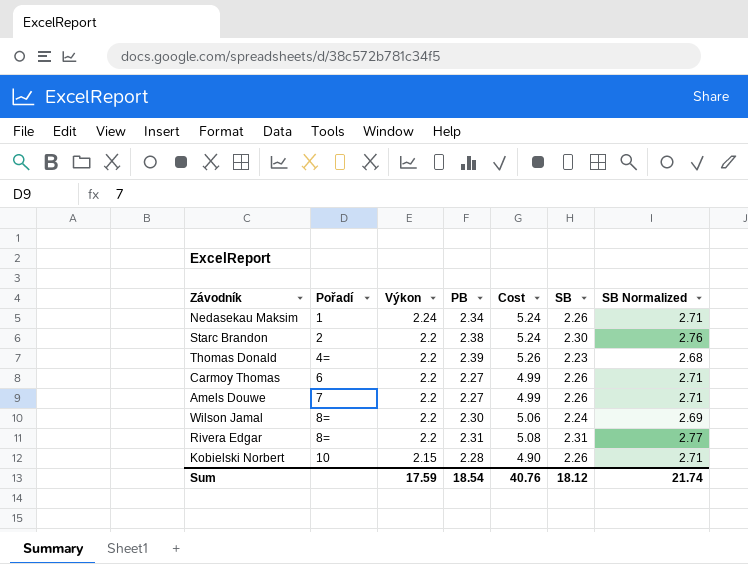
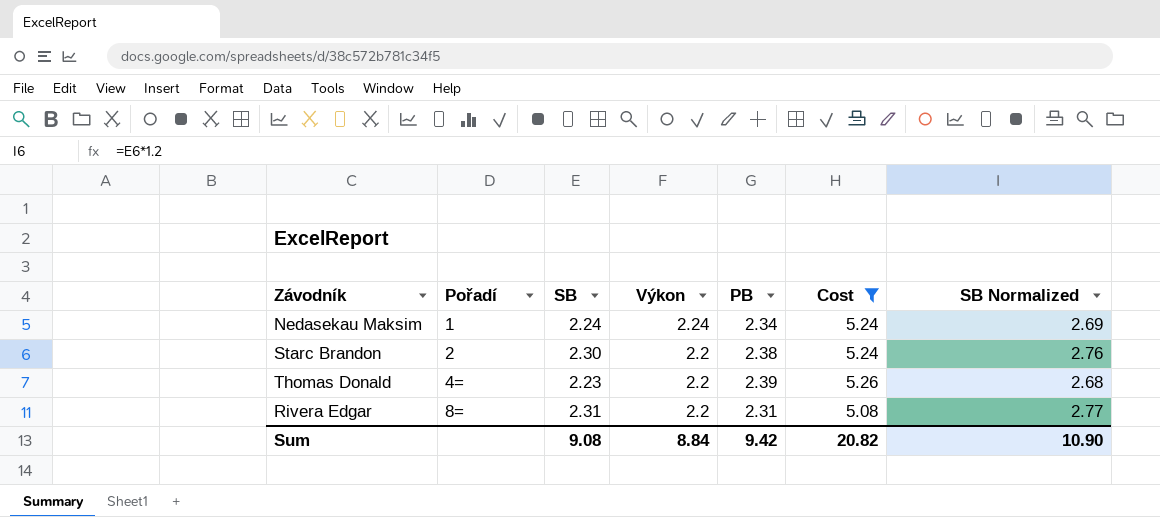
filter: none -> Cost >= 5.08
column SB | position: 6 -> 3
Nedasekau Maksim | SB: 2.26 -> 2.24
Nedasekau Maksim | SB Normalized: 2.71 -> 2.69
Sum | SB: 18.12 -> 9.08
Sum | Výkon: 17.59 -> 8.84
Sum | PB: 18.54 -> 9.42
Sum | Cost: 40.76 -> 20.82
Sum | SB Normalized: 21.74 -> 10.90

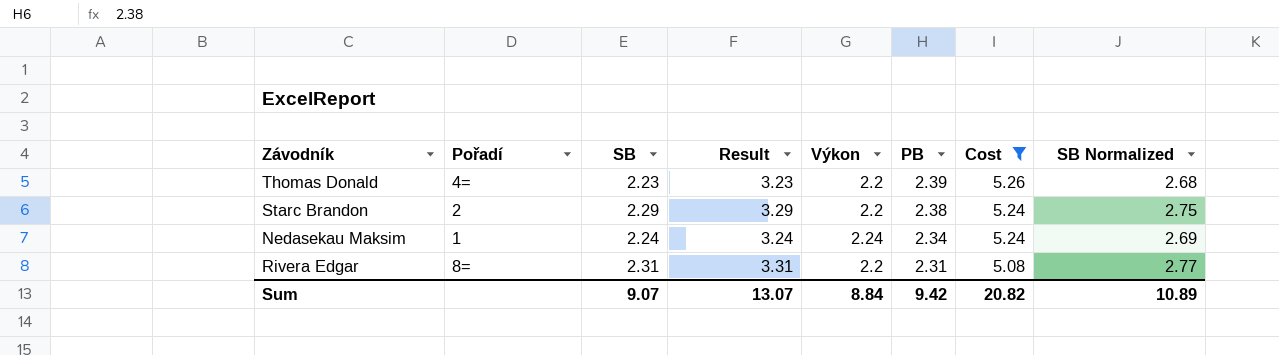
row order: Pořadí ascending -> PB descending
column Result | formula: none -> [SB] + 1
Starc Brandon | SB: 2.30 -> 2.29
Starc Brandon | SB Normalized: 2.76 -> 2.75
Sum | SB: 9.08 -> 9.07
Sum | SB Normalized: 10.90 -> 10.89

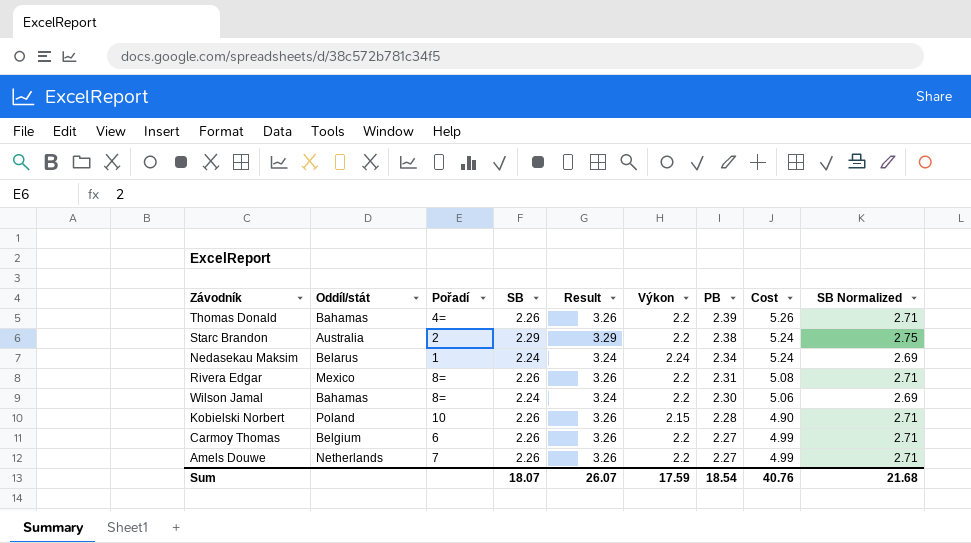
filter: Cost >= 5.08 -> none
column Oddíl/stát | position: none -> 2
Thomas Donald | SB: 2.23 -> 2.26
Thomas Donald | Result: 3.23 -> 3.26
Thomas Donald | SB Normalized: 2.68 -> 2.71
Rivera Edgar | SB: 2.31 -> 2.26
Rivera Edgar | Result: 3.31 -> 3.26
Rivera Edgar | SB Normalized: 2.77 -> 2.71
Sum | SB: 9.07 -> 18.07
Sum | Result: 13.07 -> 26.07
Sum | Výkon: 8.84 -> 17.59
Sum | PB: 9.42 -> 18.54
Sum | Cost: 20.82 -> 40.76
Sum | SB Normalized: 10.89 -> 21.68

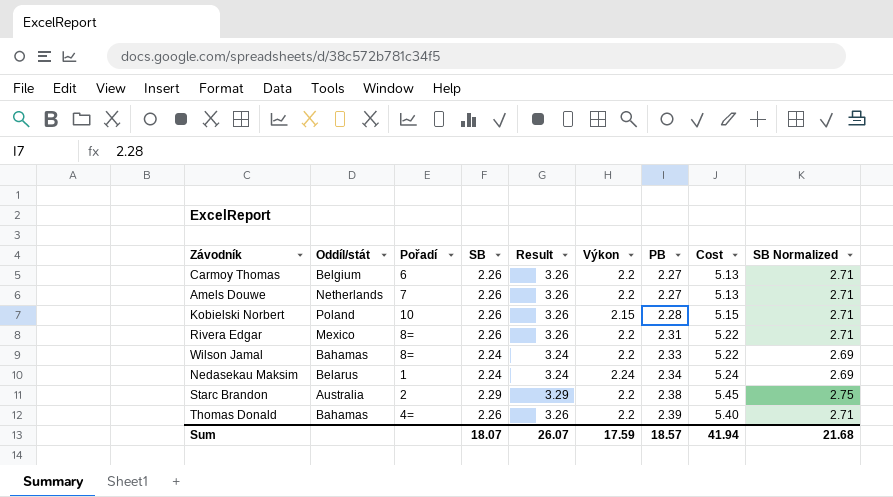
row order: PB descending -> PB ascending
column Cost | formula: [Výkon] * [PB] -> [SB] * [PB]
Wilson Jamal | PB: 2.30 -> 2.33
Sum | PB: 18.54 -> 18.57
Sum | Cost: 40.76 -> 41.94

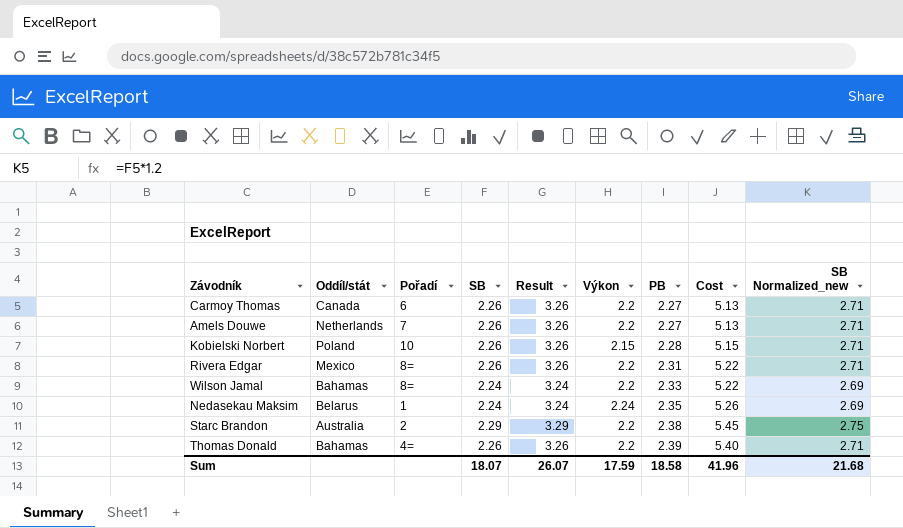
column name: SB Normalized -> SB Normalized_new
Carmoy Thomas | Oddíl/stát: Belgium -> Canada
Nedasekau Maksim | PB: 2.34 -> 2.35
Nedasekau Maksim | Cost: 5.24 -> 5.26
Sum | PB: 18.57 -> 18.58
Sum | Cost: 41.94 -> 41.96

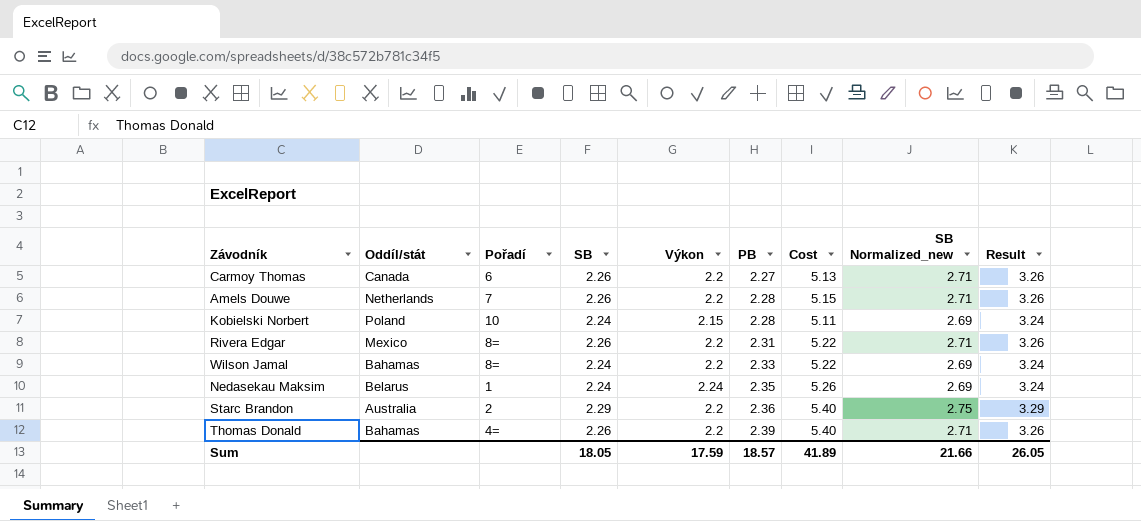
column Result | position: 5 -> 9
Amels Douwe | PB: 2.27 -> 2.28
Amels Douwe | Cost: 5.13 -> 5.15
Kobielski Norbert | SB: 2.26 -> 2.24
Kobielski Norbert | Cost: 5.15 -> 5.11
Kobielski Norbert | SB Normalized_new: 2.71 -> 2.69
Kobielski Norbert | Result: 3.26 -> 3.24
Starc Brandon | PB: 2.38 -> 2.36
Starc Brandon | Cost: 5.45 -> 5.40
Sum | SB: 18.07 -> 18.05
Sum | PB: 18.58 -> 18.57
Sum | Cost: 41.96 -> 41.89
Sum | SB Normalized_new: 21.68 -> 21.66
Sum | Result: 26.07 -> 26.05

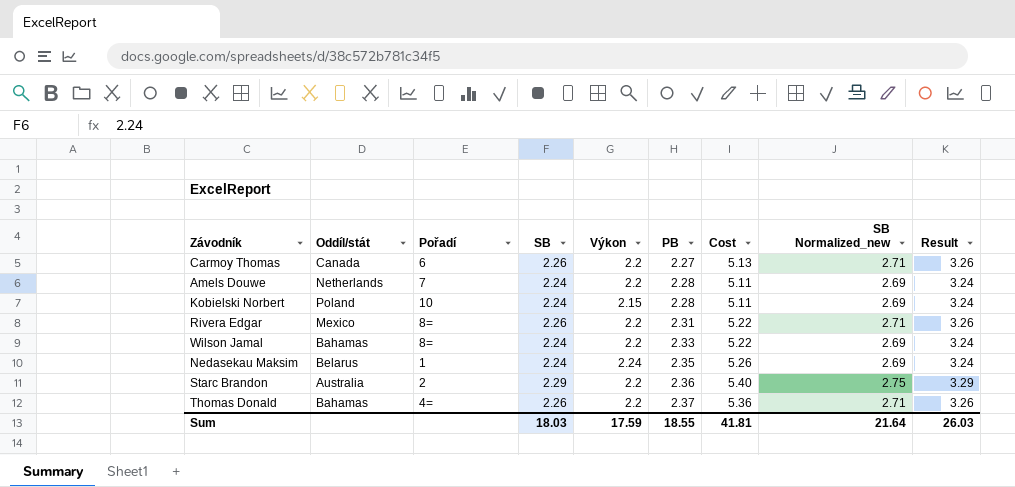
Amels Douwe | SB: 2.26 -> 2.24
Amels Douwe | Cost: 5.15 -> 5.11
Amels Douwe | SB Normalized_new: 2.71 -> 2.69
Amels Douwe | Result: 3.26 -> 3.24
Thomas Donald | PB: 2.39 -> 2.37
Thomas Donald | Cost: 5.40 -> 5.36
Sum | SB: 18.05 -> 18.03
Sum | PB: 18.57 -> 18.55
Sum | Cost: 41.89 -> 41.81
Sum | SB Normalized_new: 21.66 -> 21.64
Sum | Result: 26.05 -> 26.03

